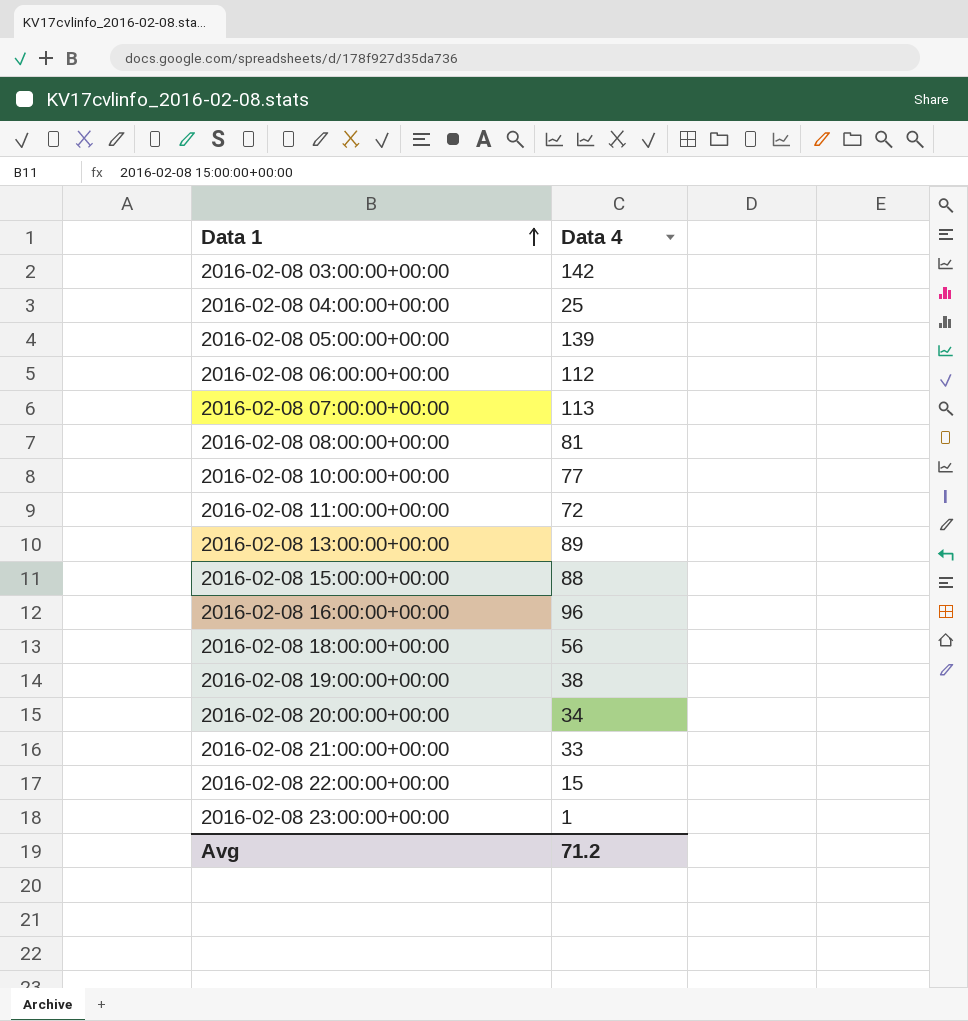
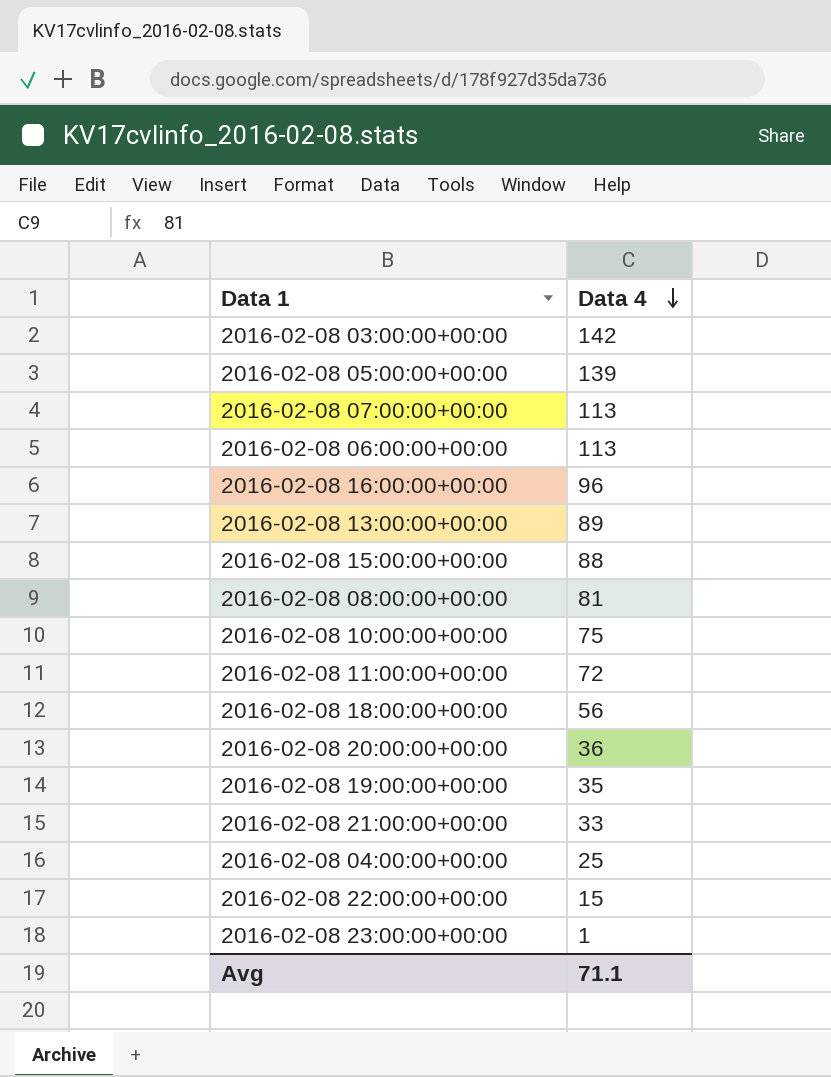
row order: Data 1 ascending -> Data 4 descending
2016-02-08 06:00:00+00:00 | Data 4: 112 -> 113
2016-02-08 10:00:00+00:00 | Data 4: 77 -> 75
2016-02-08 20:00:00+00:00 | Data 4: 34 -> 36
2016-02-08 19:00:00+00:00 | Data 4: 38 -> 35
Avg | Data 4: 71.2 -> 71.1

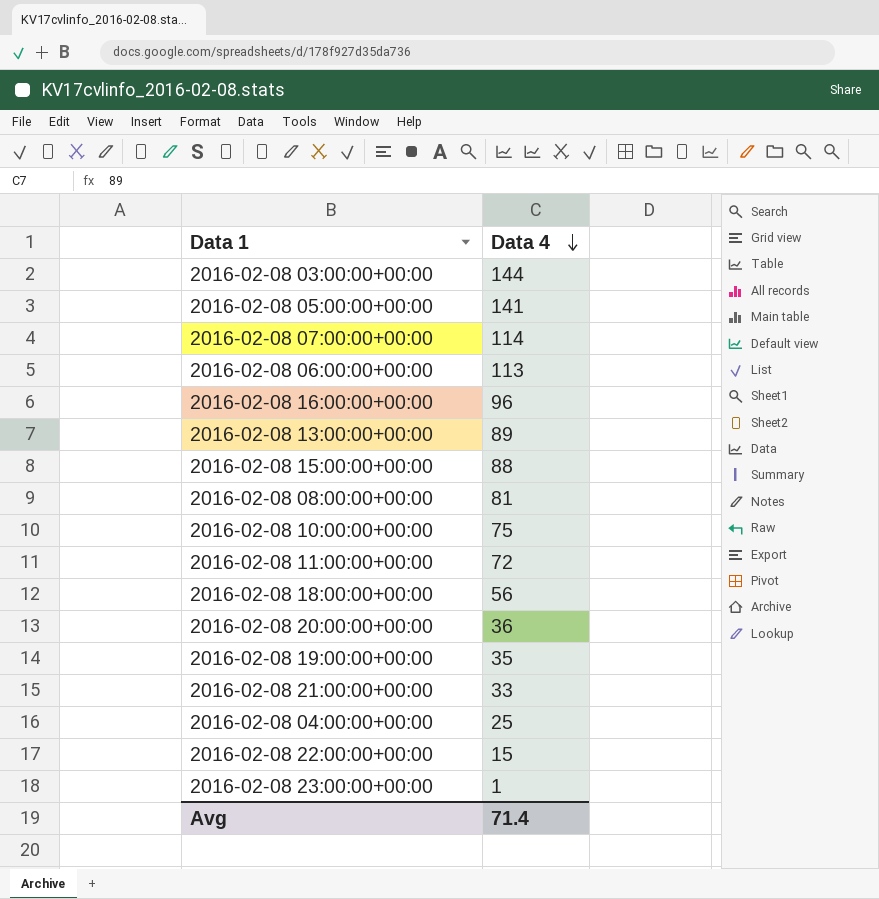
2016-02-08 03:00:00+00:00 | Data 4: 142 -> 144
2016-02-08 05:00:00+00:00 | Data 4: 139 -> 141
2016-02-08 07:00:00+00:00 | Data 4: 113 -> 114
Avg | Data 4: 71.1 -> 71.4

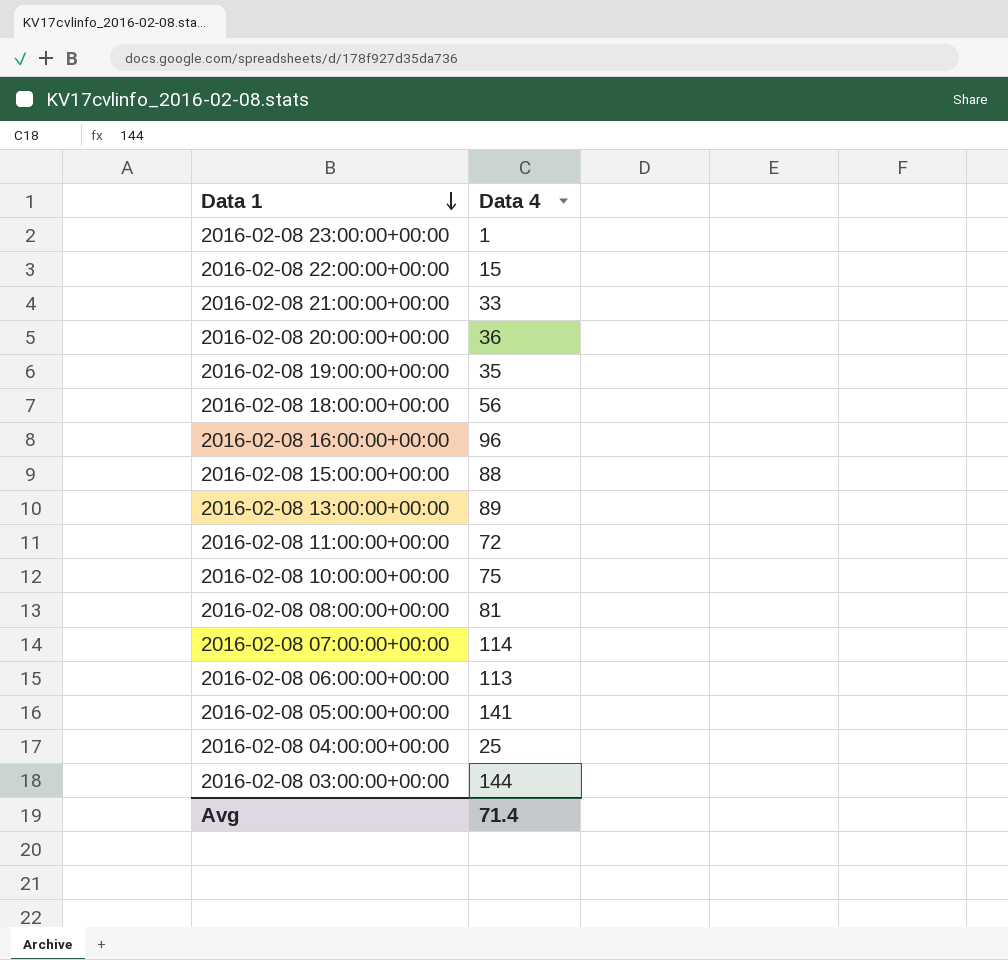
row order: Data 4 descending -> Data 1 descending

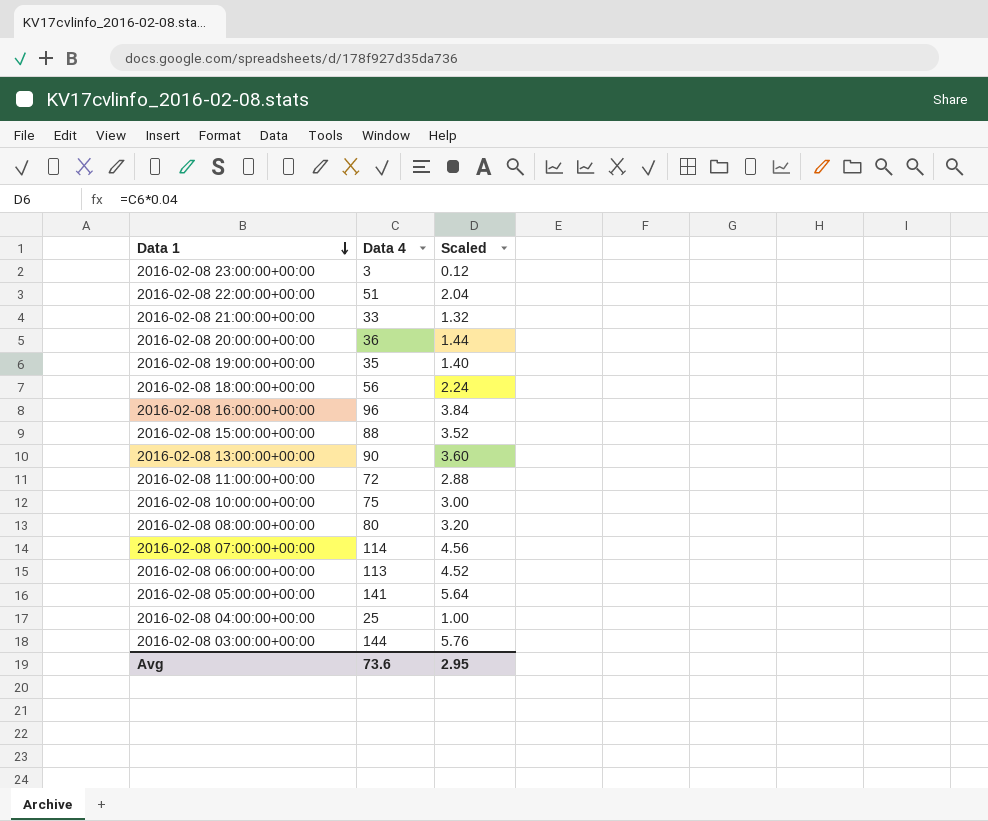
column Scaled | formula: none -> [Data 4] * 0.04
2016-02-08 23:00:00+00:00 | Data 4: 1 -> 3
2016-02-08 22:00:00+00:00 | Data 4: 15 -> 51
2016-02-08 13:00:00+00:00 | Data 4: 89 -> 90
2016-02-08 08:00:00+00:00 | Data 4: 81 -> 80
Avg | Data 4: 71.4 -> 73.6

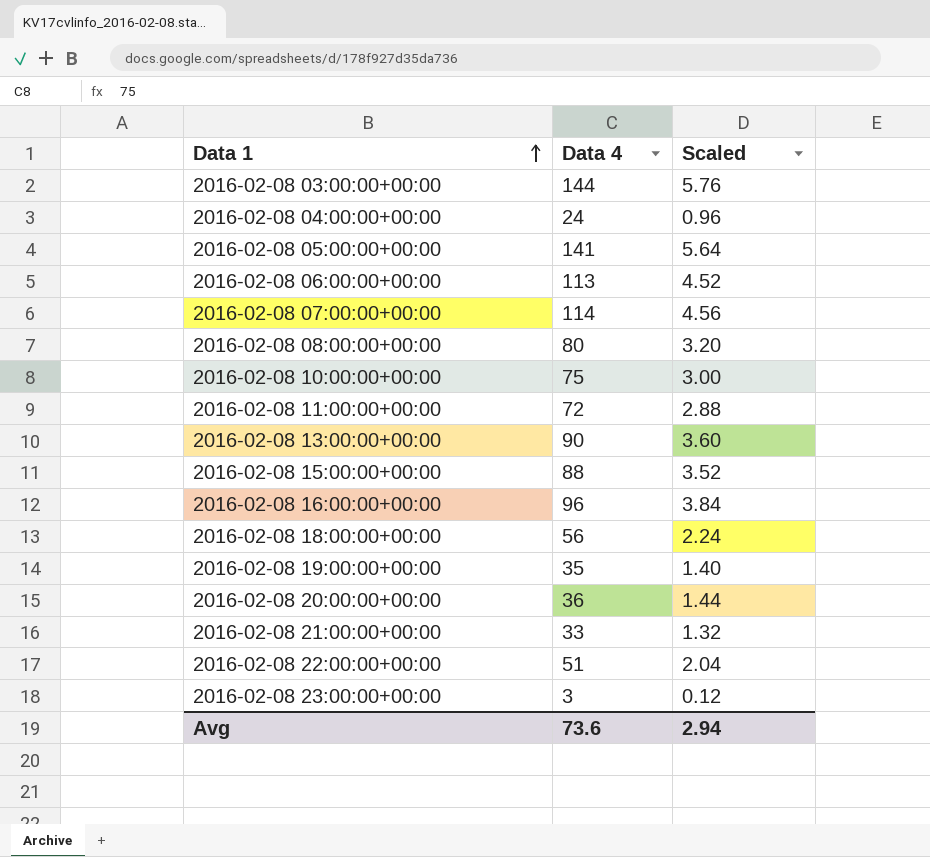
row order: Data 1 descending -> Data 1 ascending
2016-02-08 04:00:00+00:00 | Data 4: 25 -> 24
2016-02-08 04:00:00+00:00 | Scaled: 1.00 -> 0.96
Avg | Scaled: 2.95 -> 2.94

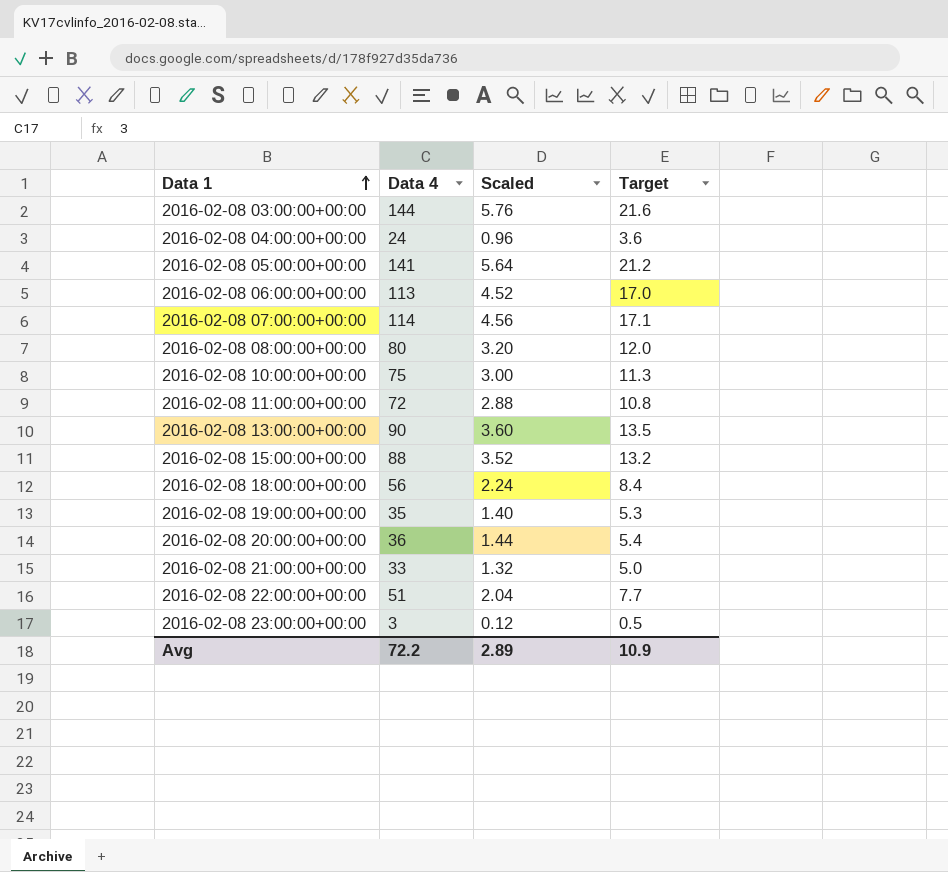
column Target | formula: none -> [Data 4] * 0.15
row 2016-02-08 16:00:00+00:00: 96 | 3.84 -> none
Avg | Data 4: 73.6 -> 72.2
Avg | Scaled: 2.94 -> 2.89

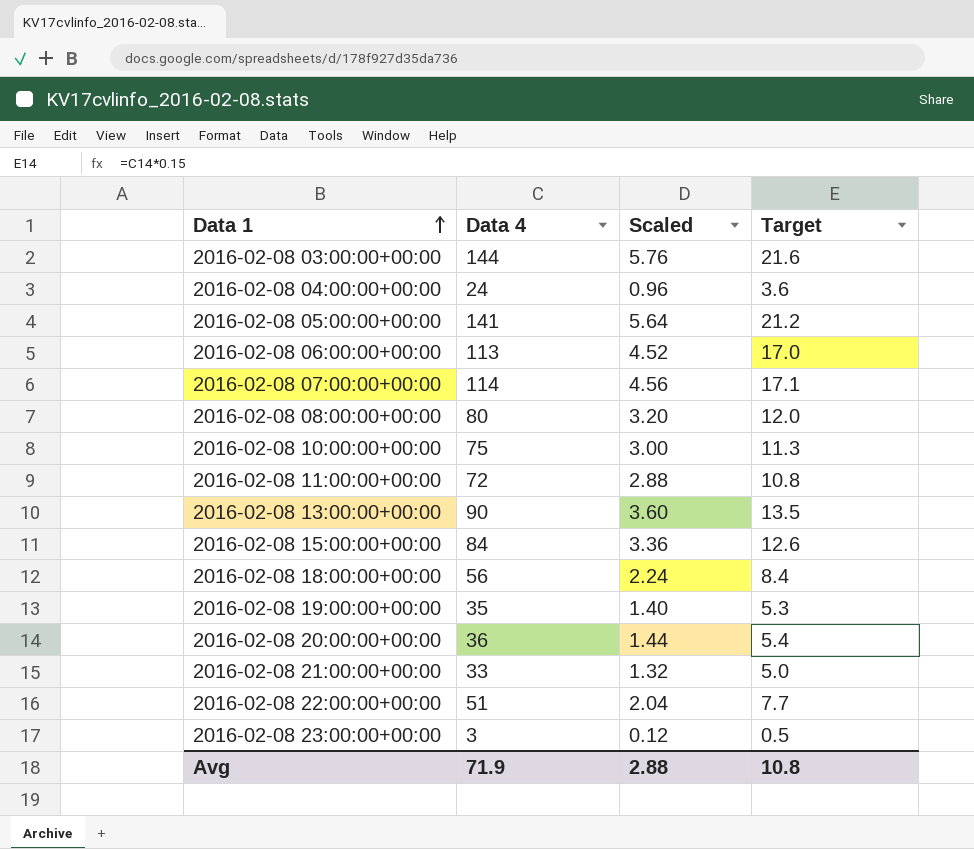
2016-02-08 15:00:00+00:00 | Data 4: 88 -> 84
2016-02-08 15:00:00+00:00 | Scaled: 3.52 -> 3.36
2016-02-08 15:00:00+00:00 | Target: 13.2 -> 12.6
Avg | Data 4: 72.2 -> 71.9
Avg | Scaled: 2.89 -> 2.88
Avg | Target: 10.9 -> 10.8

